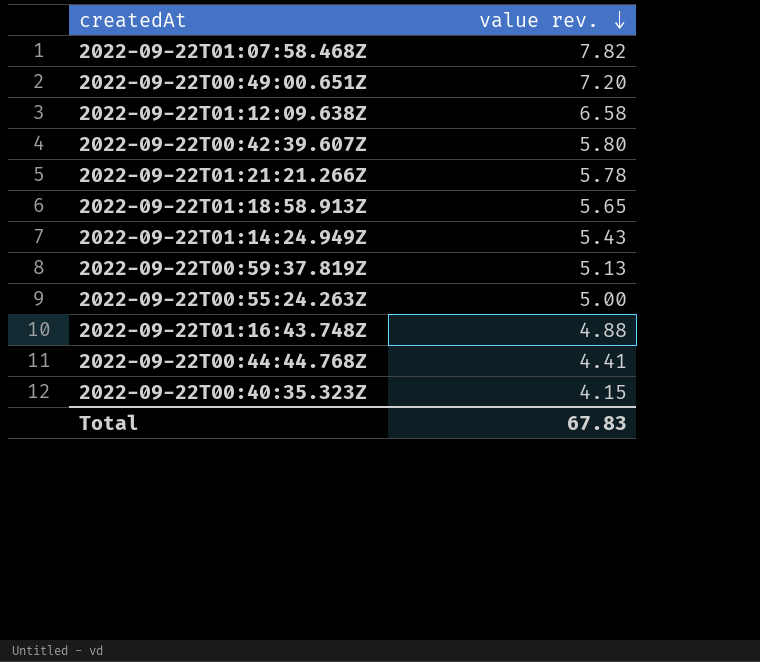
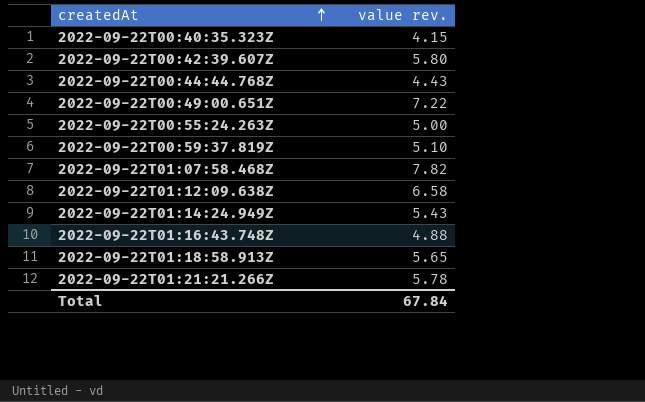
row order: value rev. descending -> createdAt ascending
2022-09-22T00:44:44.768Z | value rev.: 4.41 -> 4.43
2022-09-22T00:49:00.651Z | value rev.: 7.20 -> 7.22
2022-09-22T00:59:37.819Z | value rev.: 5.13 -> 5.10
Total | value rev.: 67.83 -> 67.84

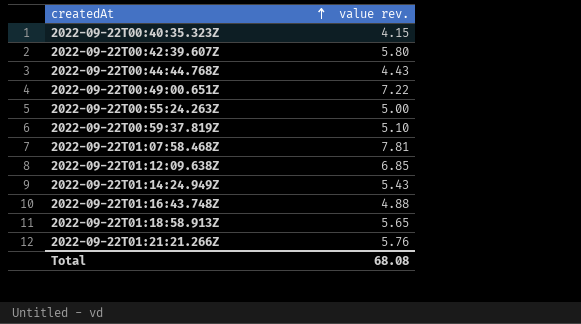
2022-09-22T01:07:58.468Z | value rev.: 7.82 -> 7.81
2022-09-22T01:12:09.638Z | value rev.: 6.58 -> 6.85
2022-09-22T01:21:21.266Z | value rev.: 5.78 -> 5.76
Total | value rev.: 67.84 -> 68.08

